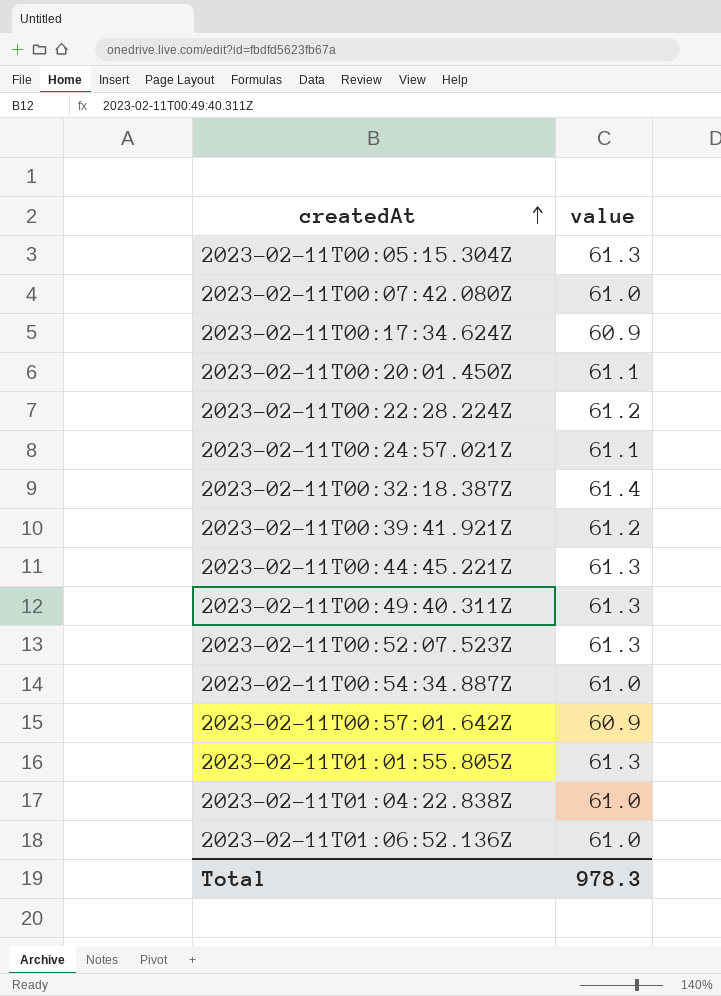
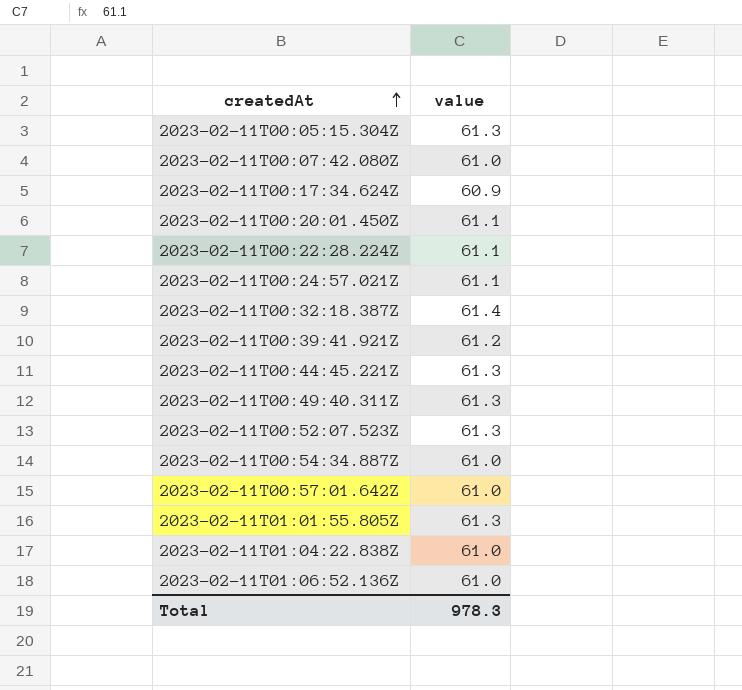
2023-02-11T00:22:28.224Z | value: 61.2 -> 61.1
2023-02-11T00:57:01.642Z | value: 60.9 -> 61.0

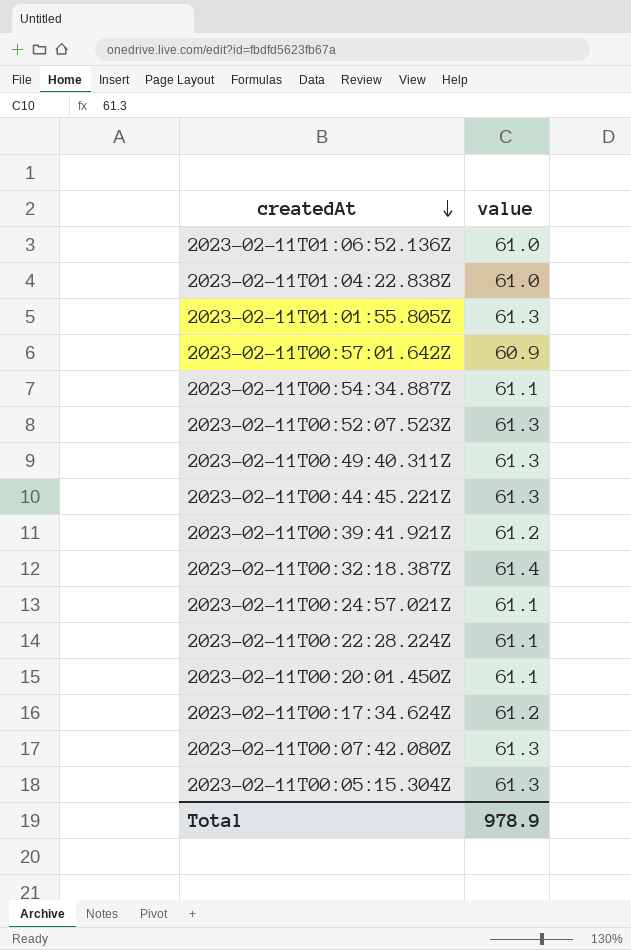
row order: createdAt ascending -> createdAt descending
2023-02-11T00:57:01.642Z | value: 61.0 -> 60.9
2023-02-11T00:54:34.887Z | value: 61.0 -> 61.1
2023-02-11T00:17:34.624Z | value: 60.9 -> 61.2
2023-02-11T00:07:42.080Z | value: 61.0 -> 61.3
Total | value: 978.3 -> 978.9

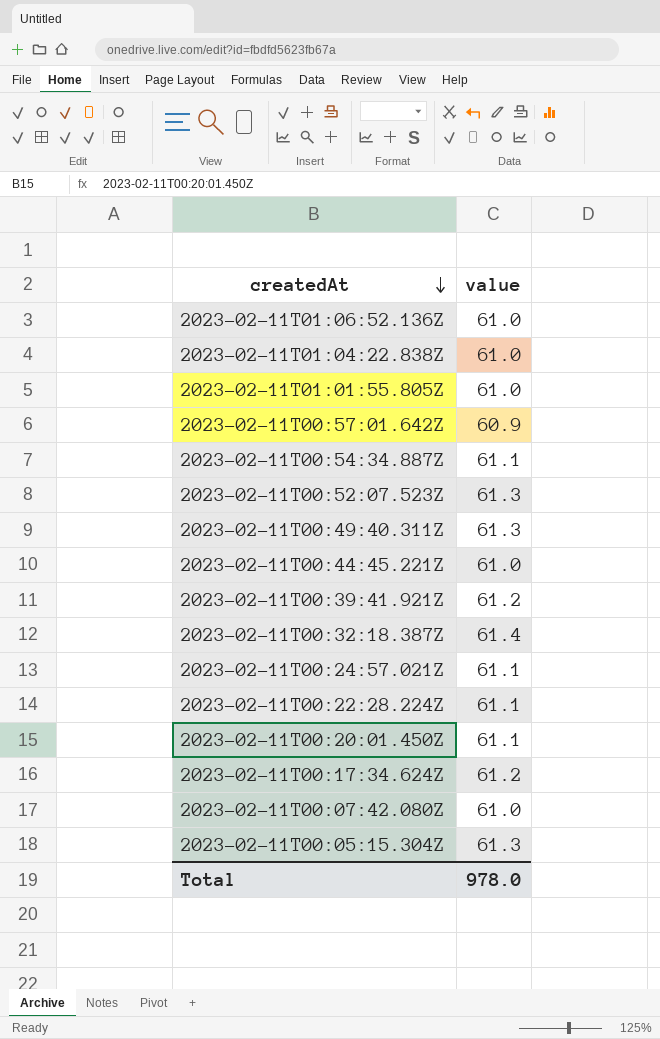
2023-02-11T01:01:55.805Z | value: 61.3 -> 61.0
2023-02-11T00:44:45.221Z | value: 61.3 -> 61.0
2023-02-11T00:07:42.080Z | value: 61.3 -> 61.0
Total | value: 978.9 -> 978.0

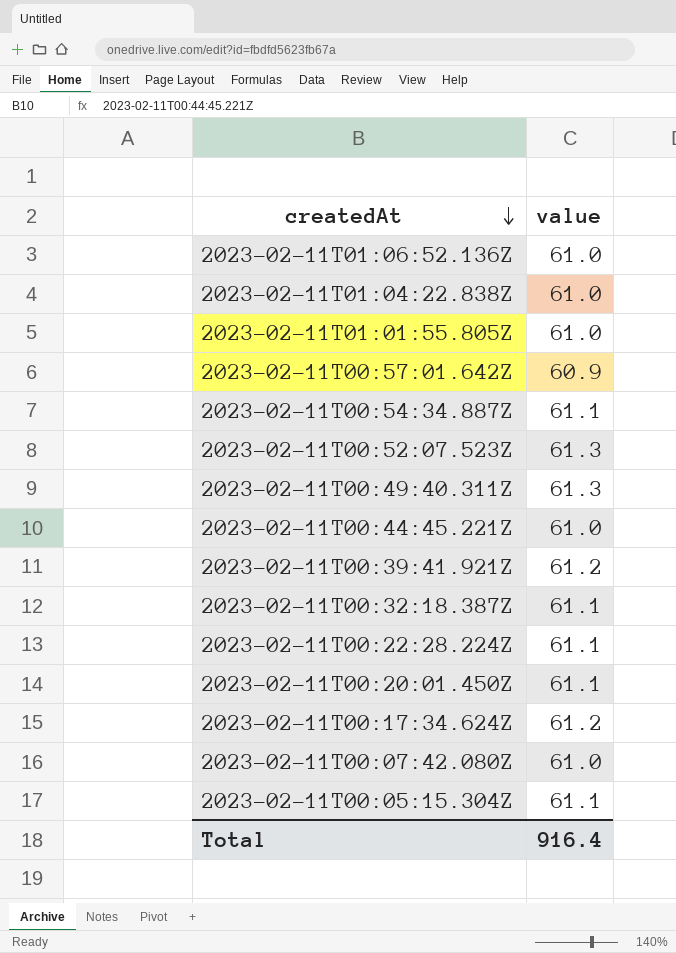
row 2023-02-11T00:24:57.021Z: 61.1 -> none
2023-02-11T00:32:18.387Z | value: 61.4 -> 61.1
2023-02-11T00:05:15.304Z | value: 61.3 -> 61.1
Total | value: 978.0 -> 916.4

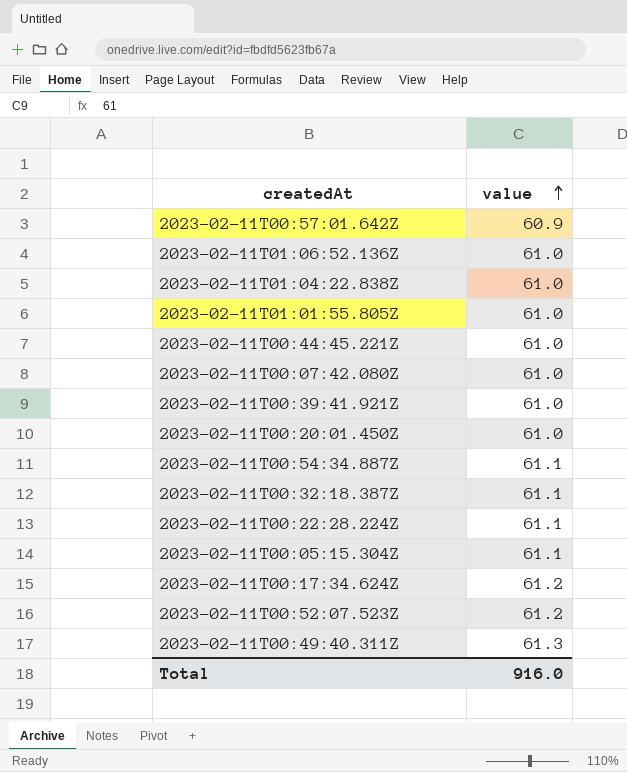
row order: createdAt descending -> value ascending
2023-02-11T00:39:41.921Z | value: 61.2 -> 61.0
2023-02-11T00:20:01.450Z | value: 61.1 -> 61.0
2023-02-11T00:52:07.523Z | value: 61.3 -> 61.2
Total | value: 916.4 -> 916.0

